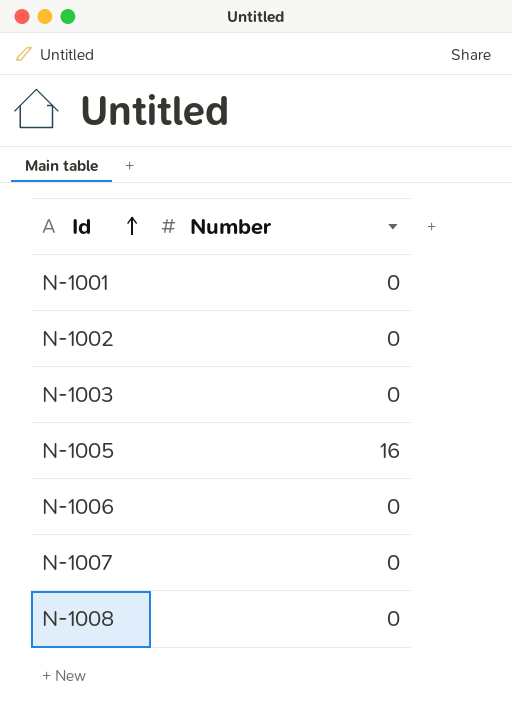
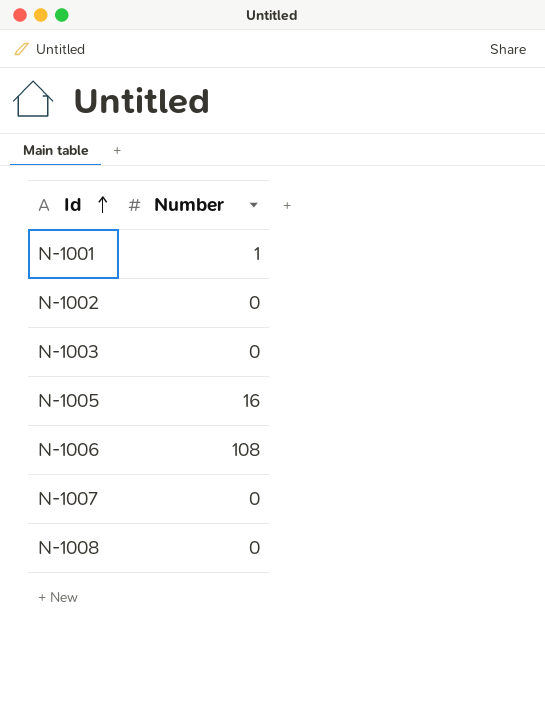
N-1001 | Number: 0 -> 1
N-1006 | Number: 0 -> 108

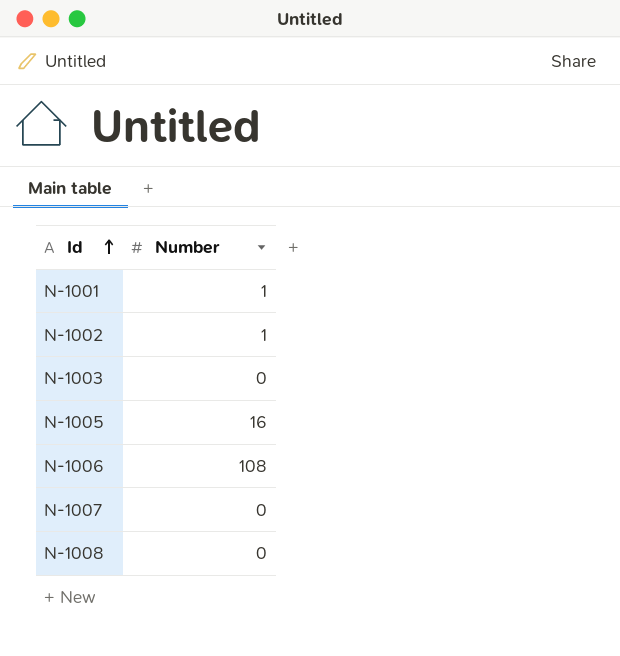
N-1002 | Number: 0 -> 1

